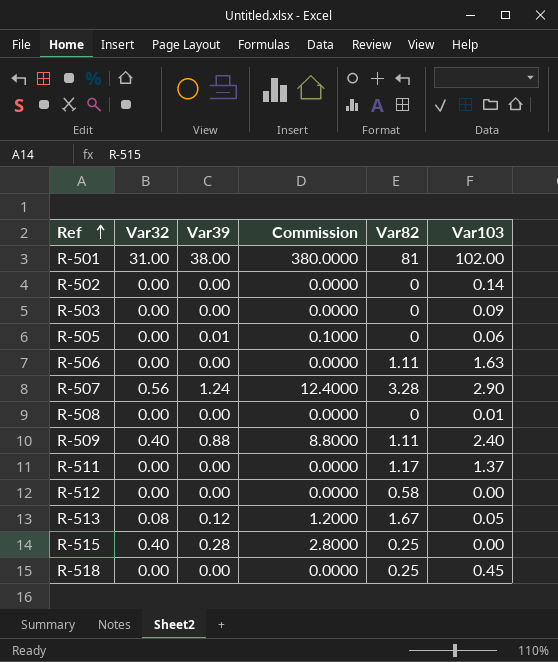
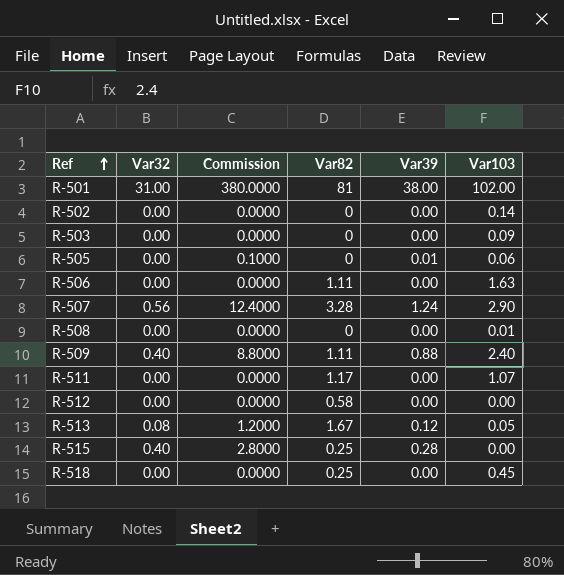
column Var39 | position: 3 -> 5
R-511 | Var103: 1.37 -> 1.07

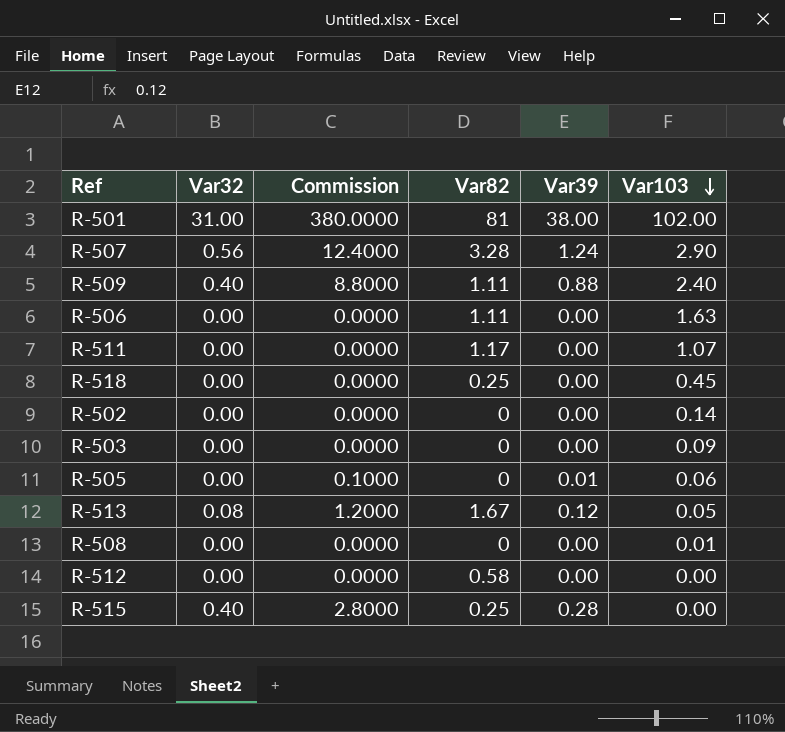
row order: Ref ascending -> Var103 descending

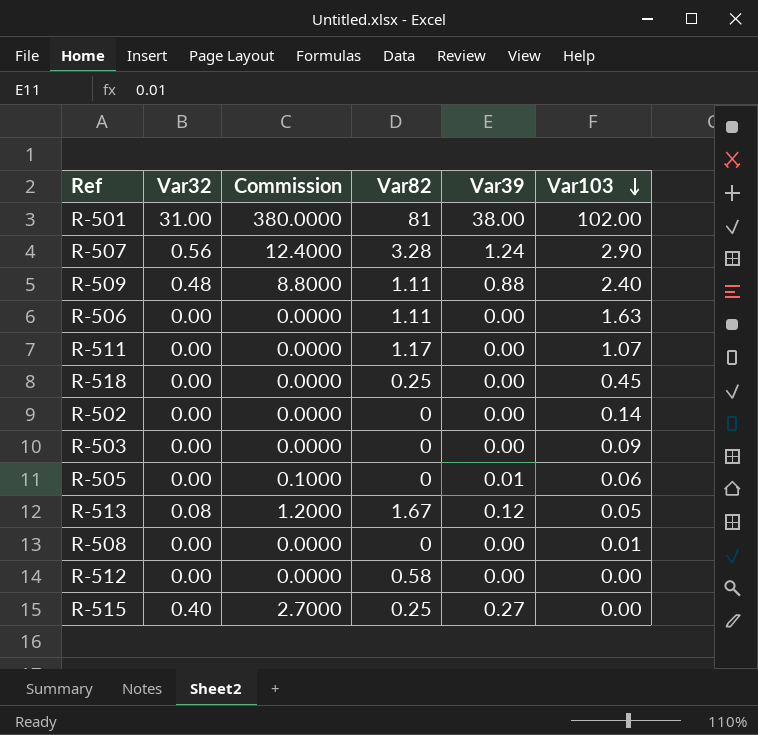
R-509 | Var32: 0.40 -> 0.48
R-515 | Commission: 2.8000 -> 2.7000
R-515 | Var39: 0.28 -> 0.27

